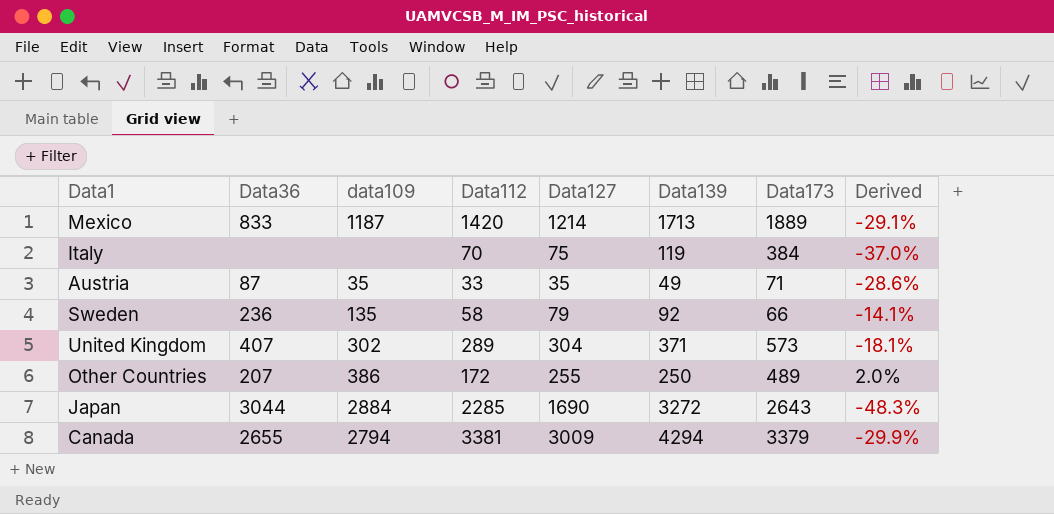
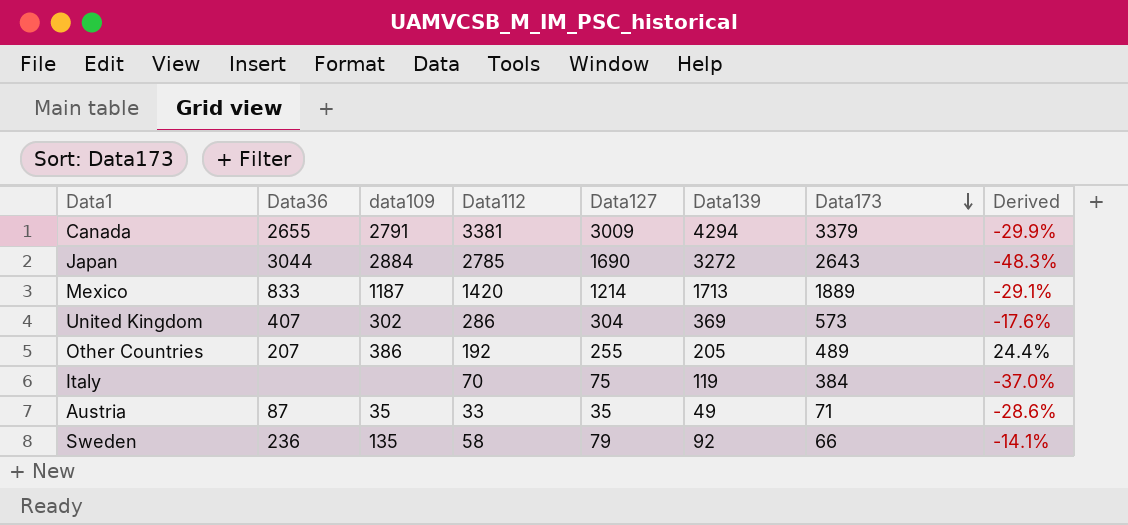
row order: none -> Data173 descending
Canada | data109: 2794 -> 2791
Japan | Data112: 2285 -> 2785
United Kingdom | Data112: 289 -> 286
United Kingdom | Data139: 371 -> 369
United Kingdom | Derived: -18.1% -> -17.6%
Other Countries | Data112: 172 -> 192
Other Countries | Data139: 250 -> 205
Other Countries | Derived: 2.0% -> 24.4%

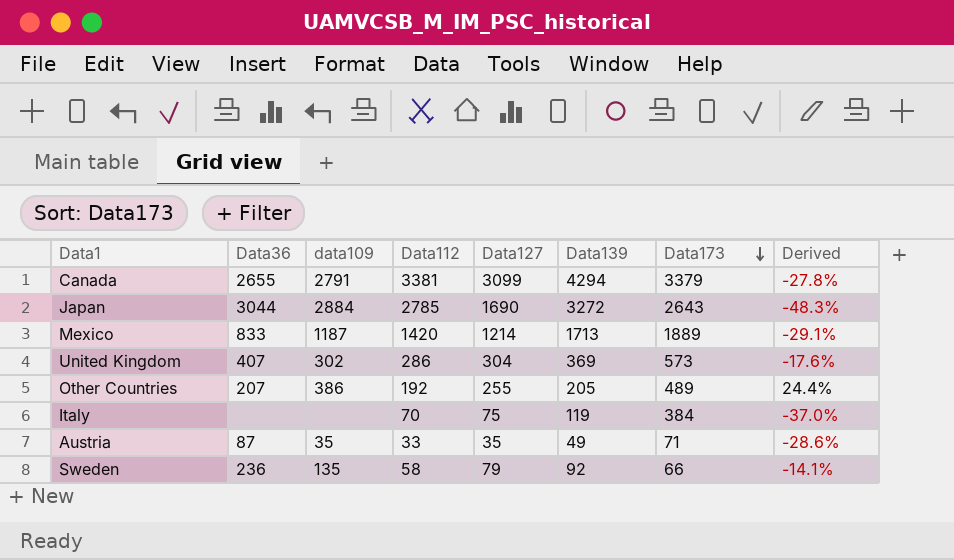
Canada | Data127: 3009 -> 3099
Canada | Derived: -29.9% -> -27.8%

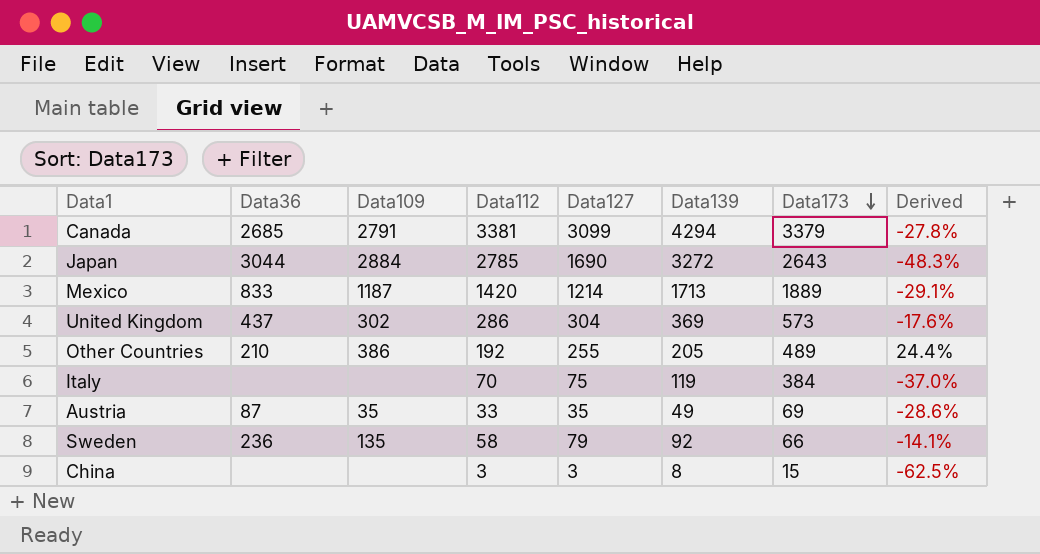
column name: data109 -> Data109
Canada | Data36: 2655 -> 2685
United Kingdom | Data36: 407 -> 437
Other Countries | Data36: 207 -> 210
Austria | Data173: 71 -> 69
row China: none -> none | none | 3 | 3 | 8 | 15 | -62.5%

